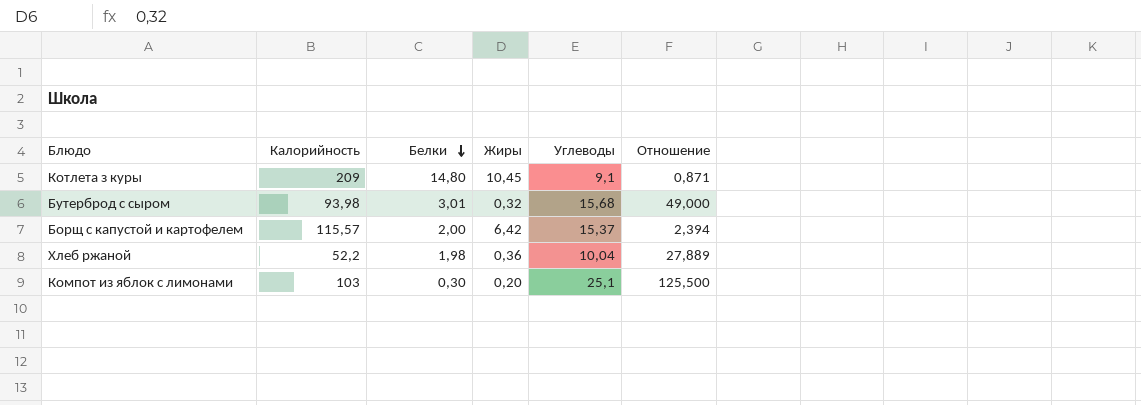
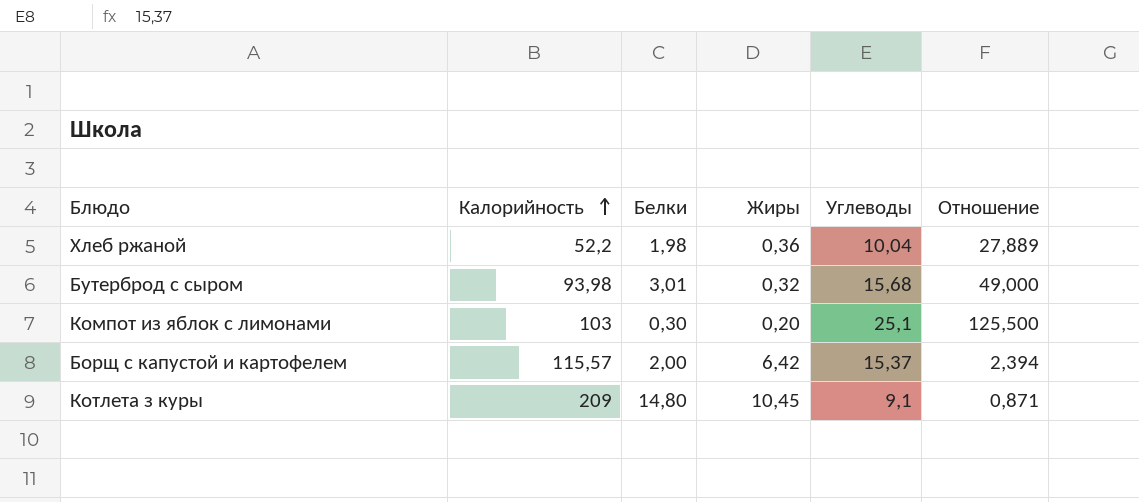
row order: Белки descending -> Калорийность ascending

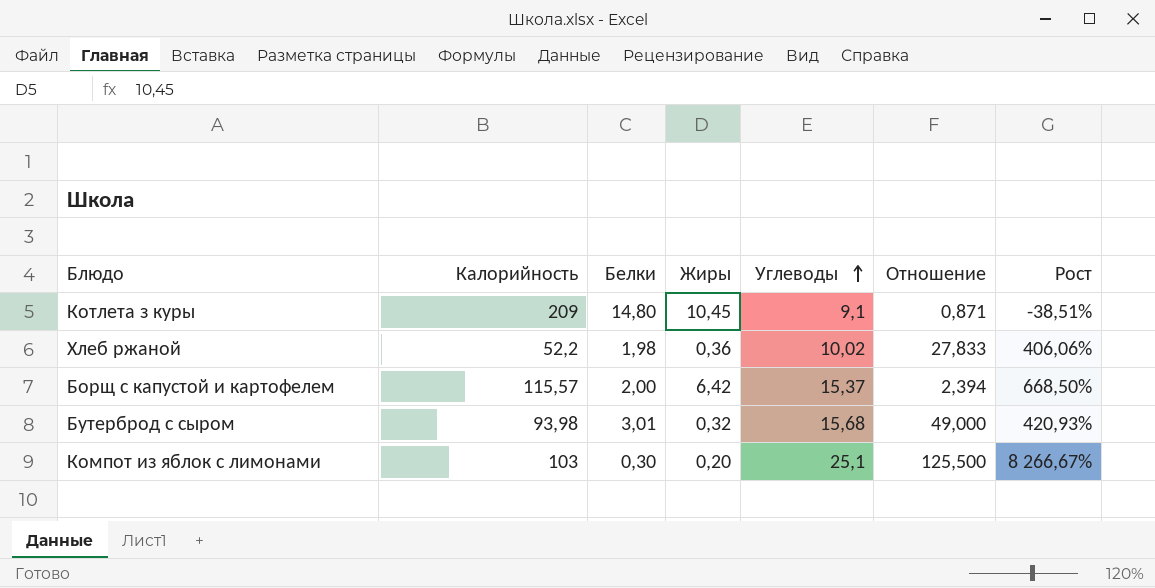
row order: Калорийность ascending -> Углеводы ascending
column Рост | formula: none -> ([Углеводы] - [Белки]) / [Белки]
Хлеб ржаной | Углеводы: 10,04 -> 10,02
Хлеб ржаной | Отношение: 27,889 -> 27,833

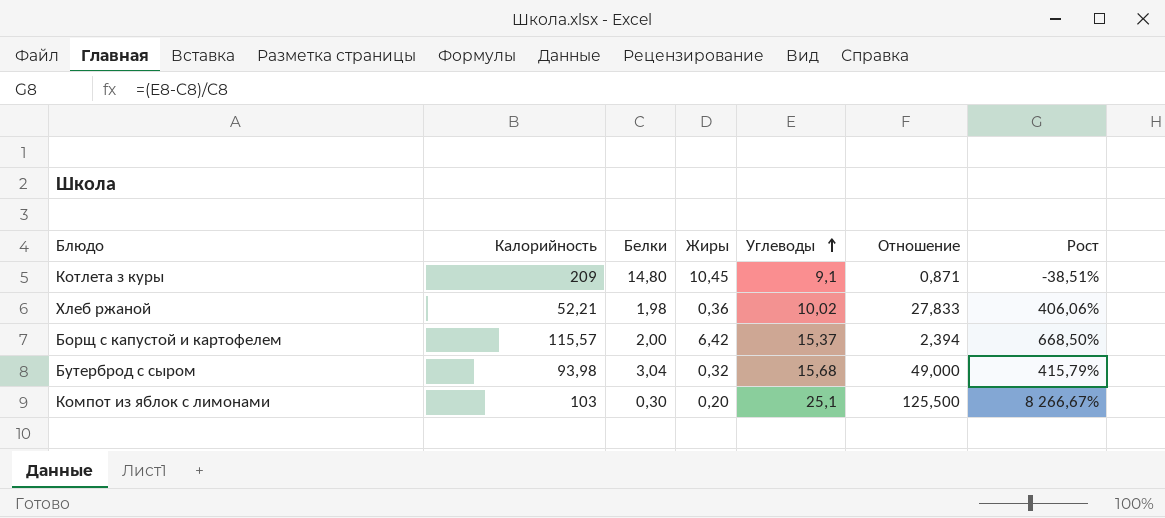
Хлеб ржаной | Калорийность: 52,2 -> 52,21
Бутерброд с сыром | Белки: 3,01 -> 3,04
Бутерброд с сыром | Рост: 420,93% -> 415,79%

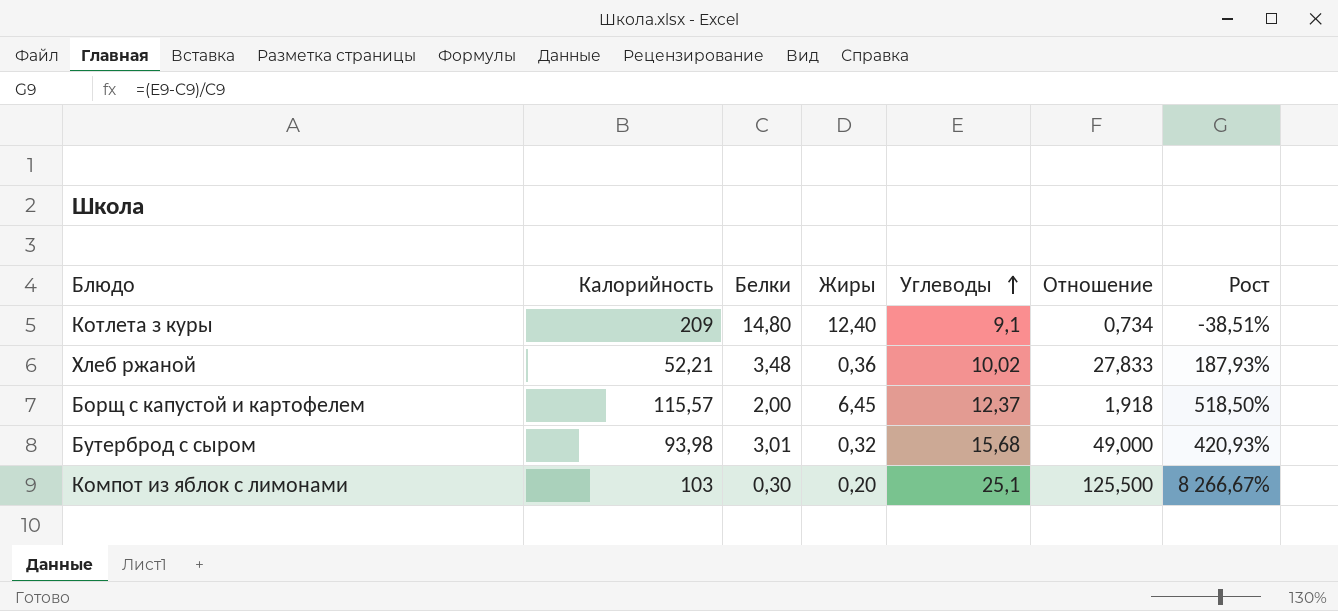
Котлета з куры | Жиры: 10,45 -> 12,40
Котлета з куры | Отношение: 0,871 -> 0,734
Хлеб ржаной | Белки: 1,98 -> 3,48
Хлеб ржаной | Рост: 406,06% -> 187,93%
Борщ с капустой и картофелем | Жиры: 6,42 -> 6,45
Борщ с капустой и картофелем | Углеводы: 15,37 -> 12,37
Борщ с капустой и картофелем | Отношение: 2,394 -> 1,918
Борщ с капустой и картофелем | Рост: 668,50% -> 518,50%
Бутерброд с сыром | Белки: 3,04 -> 3,01
Бутерброд с сыром | Рост: 415,79% -> 420,93%

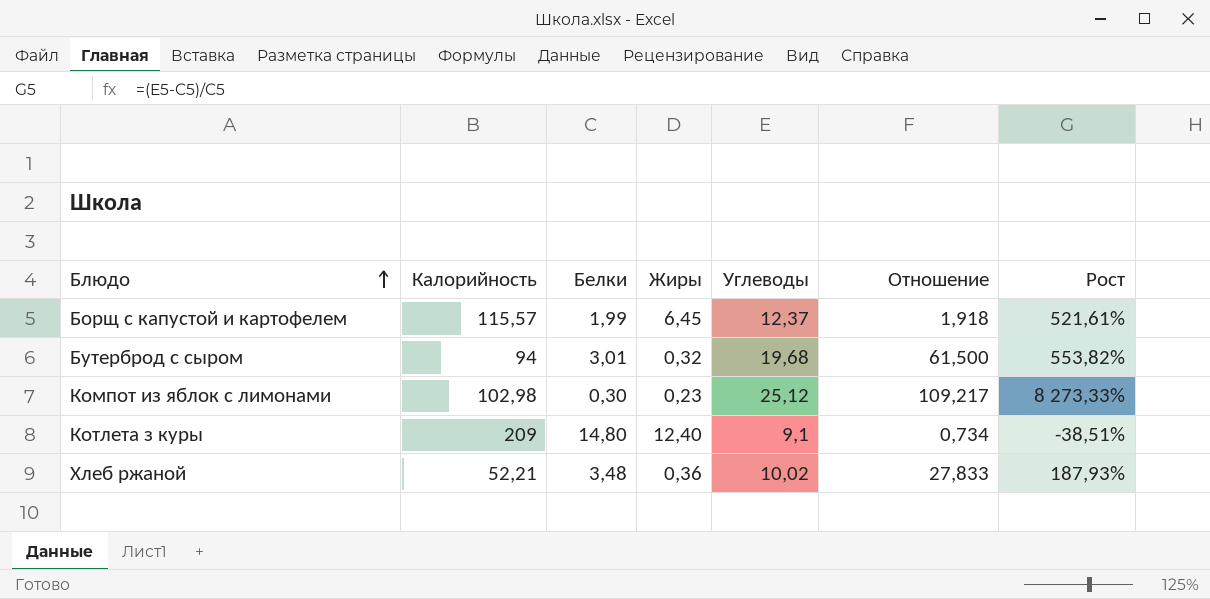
row order: Углеводы ascending -> Блюдо ascending
Борщ с капустой и картофелем | Белки: 2,00 -> 1,99
Борщ с капустой и картофелем | Рост: 518,50% -> 521,61%
Бутерброд с сыром | Калорийность: 93,98 -> 94
Бутерброд с сыром | Углеводы: 15,68 -> 19,68
Бутерброд с сыром | Отношение: 49,000 -> 61,500
Бутерброд с сыром | Рост: 420,93% -> 553,82%
Компот из яблок с лимонами | Калорийность: 103 -> 102,98
Компот из яблок с лимонами | Жиры: 0,20 -> 0,23
Компот из яблок с лимонами | Углеводы: 25,1 -> 25,12
Компот из яблок с лимонами | Отношение: 125,500 -> 109,217
Компот из яблок с лимонами | Рост: 8 266,67% -> 8 273,33%

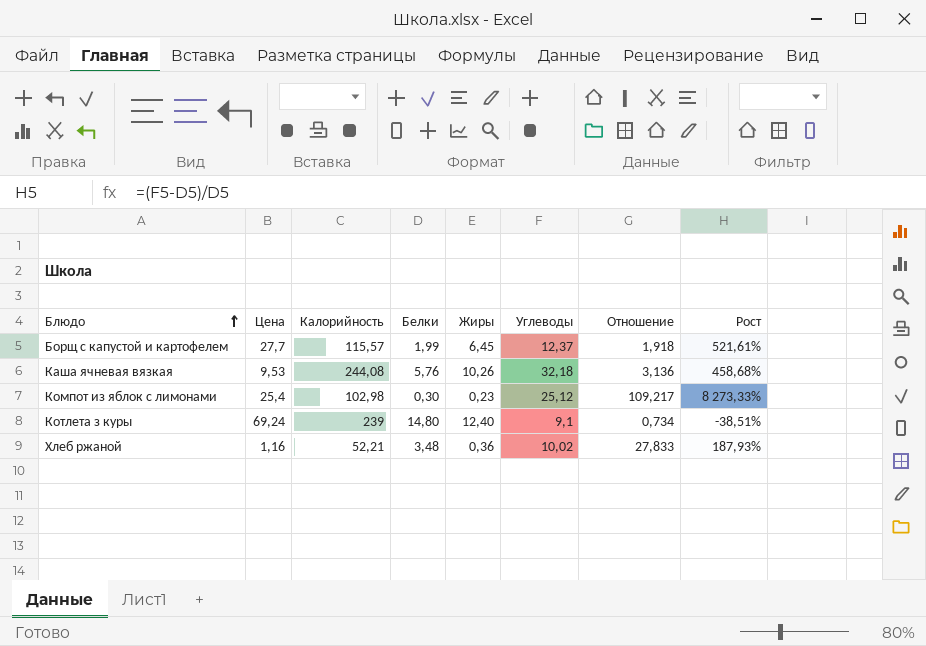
column Цена | position: none -> 2
row Бутерброд с сыром: 94 | 3,01 | 0,32 | 19,68 | 61,500 | 553,82% -> none
row Каша ячневая вязкая: none -> 9,53 | 244,08 | 5,76 | 10,26 | 32,18 | 3,136 | 458,68%
Котлета з куры | Калорийность: 209 -> 239

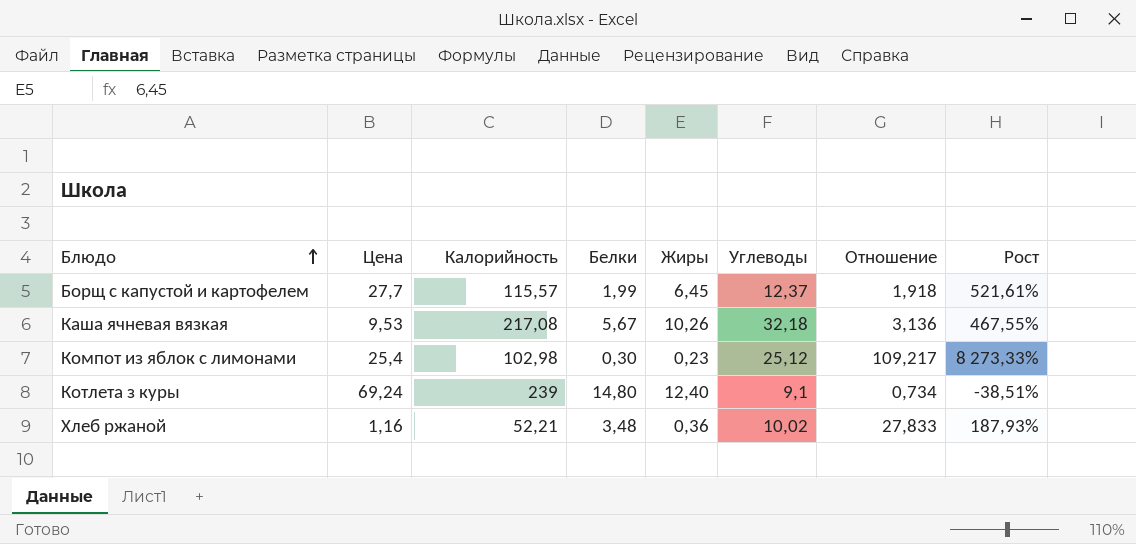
Каша ячневая вязкая | Калорийность: 244,08 -> 217,08
Каша ячневая вязкая | Белки: 5,76 -> 5,67
Каша ячневая вязкая | Рост: 458,68% -> 467,55%

